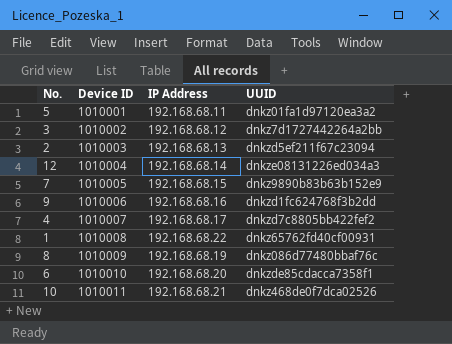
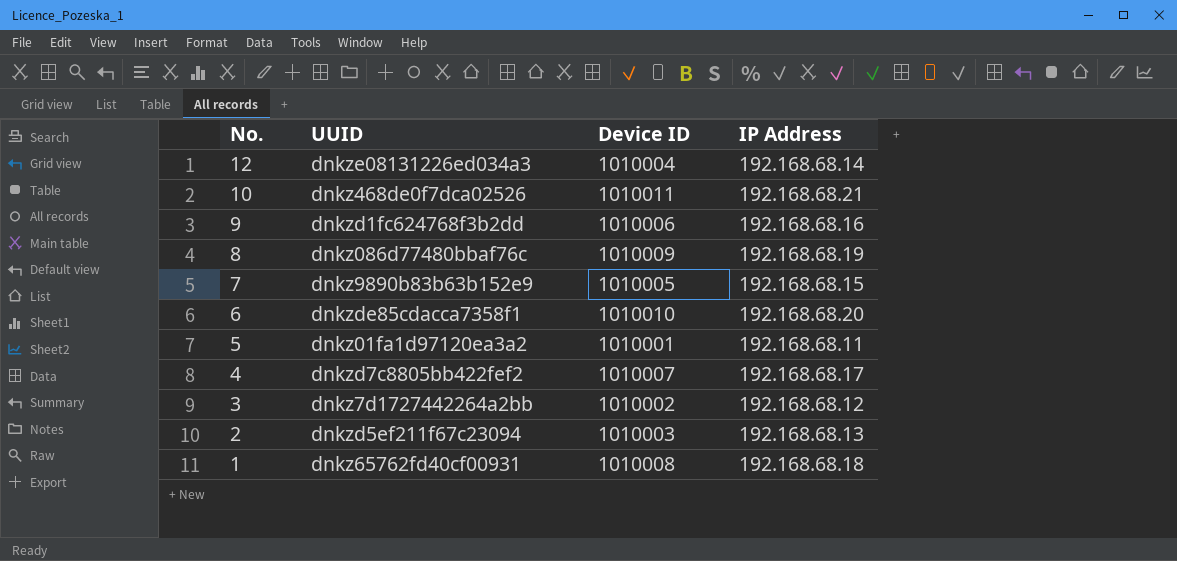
row order: Device ID ascending -> No. descending
column UUID | position: 4 -> 2
1 | IP Address: 192.168.68.22 -> 192.168.68.18

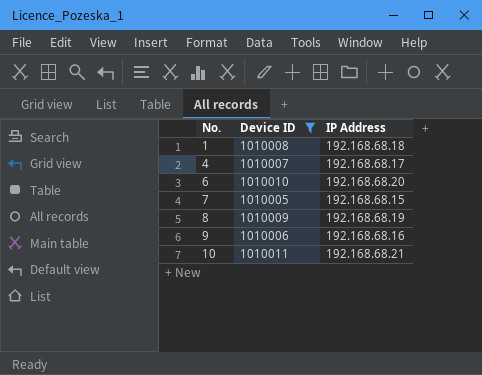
filter: none -> Device ID >= 1010005
row order: No. descending -> No. ascending
column UUID | position: 2 -> none

